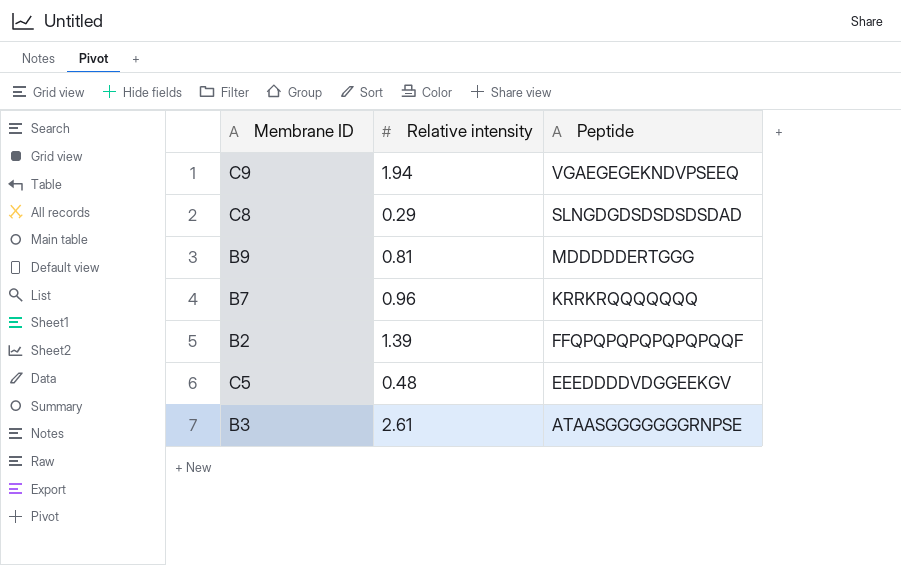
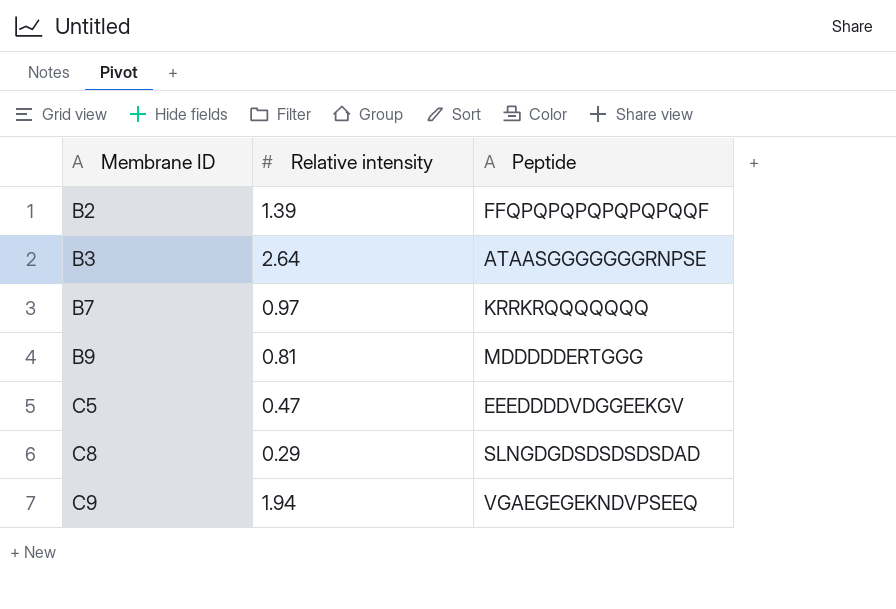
row order: Peptide descending -> Membrane ID ascending
B3 | Relative intensity: 2.61 -> 2.64
B7 | Relative intensity: 0.96 -> 0.97
C5 | Relative intensity: 0.48 -> 0.47

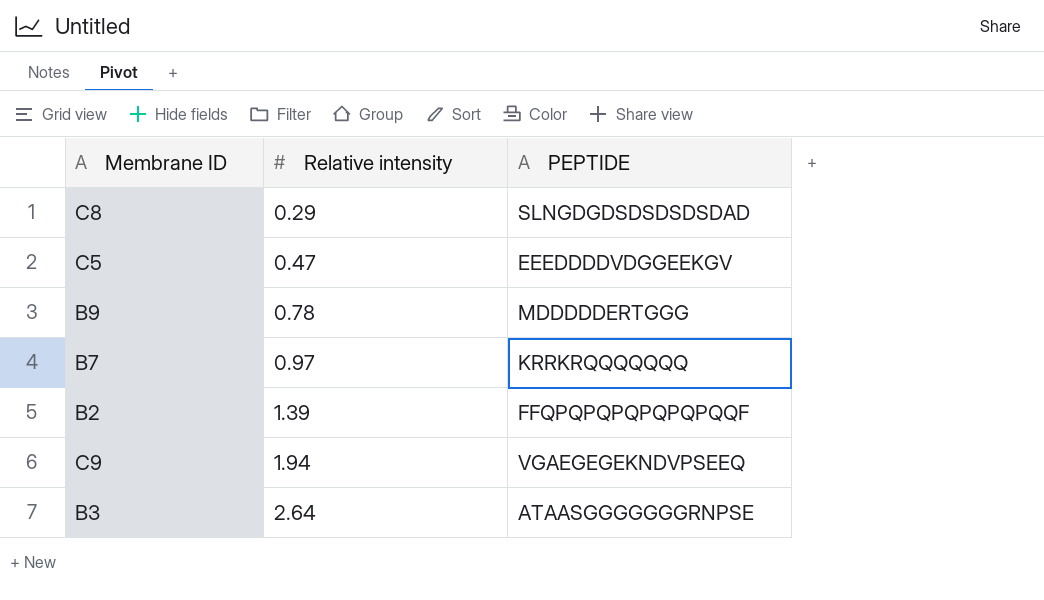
row order: Membrane ID ascending -> Relative intensity ascending
column name: Peptide -> PEPTIDE
B9 | Relative intensity: 0.81 -> 0.78

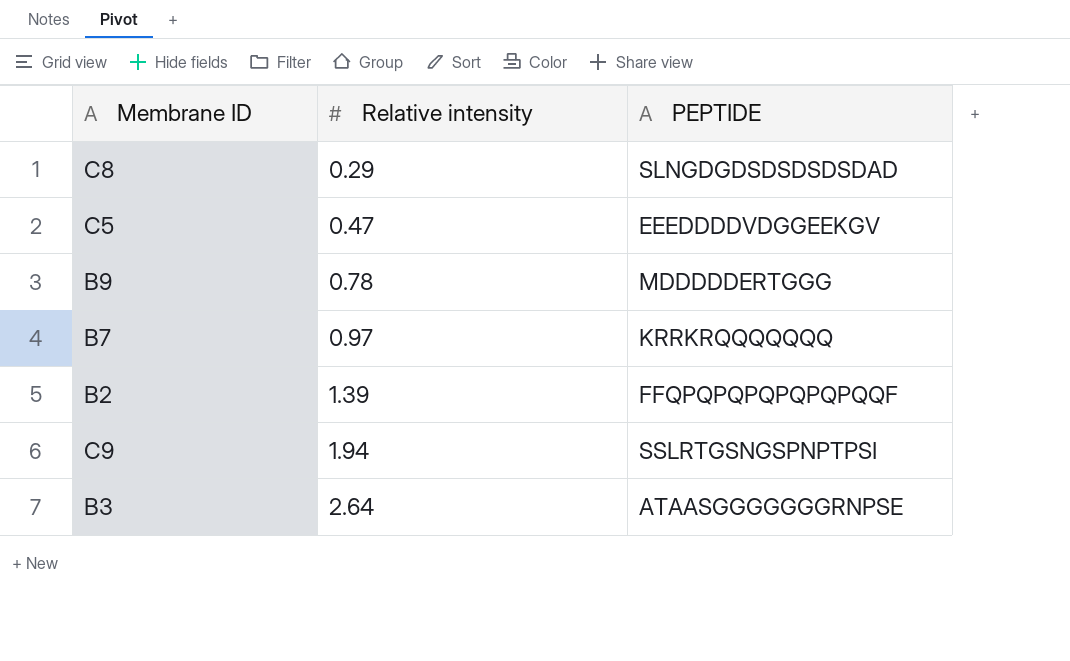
C9 | PEPTIDE: VGAEGEGEKNDVPSEEQ -> SSLRTGSNGSPNPTPSI

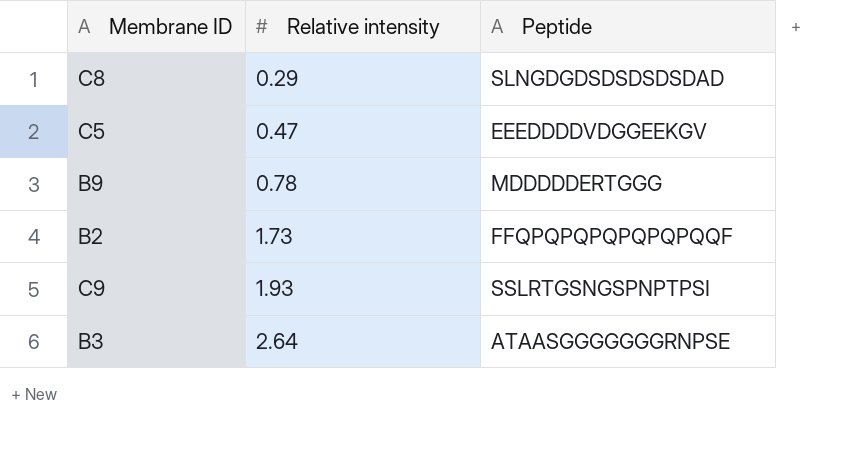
column name: PEPTIDE -> Peptide
row B7: 0.97 | KRRKRQQQQQQQ -> none
B2 | Relative intensity: 1.39 -> 1.73
C9 | Relative intensity: 1.94 -> 1.93

